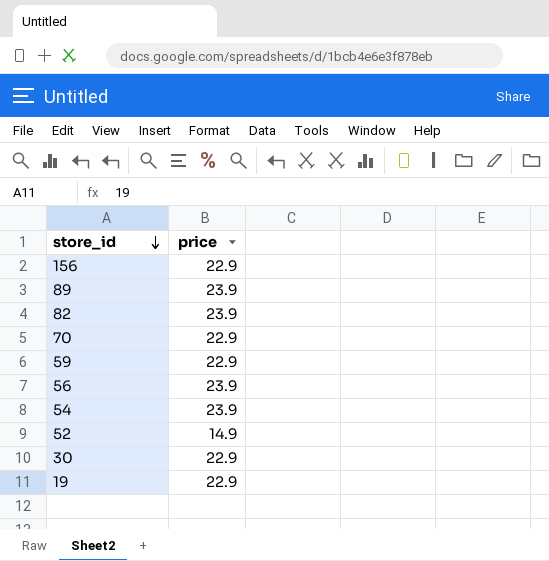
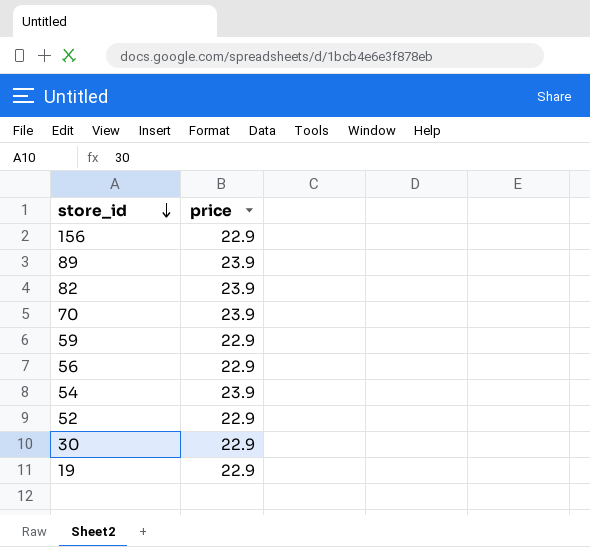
70 | price: 22.9 -> 23.9
56 | price: 23.9 -> 22.9
52 | price: 14.9 -> 22.9

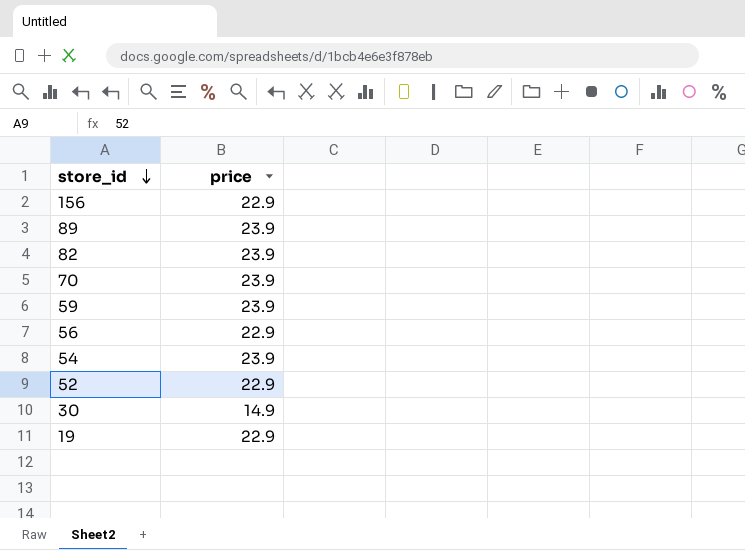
59 | price: 22.9 -> 23.9
30 | price: 22.9 -> 14.9

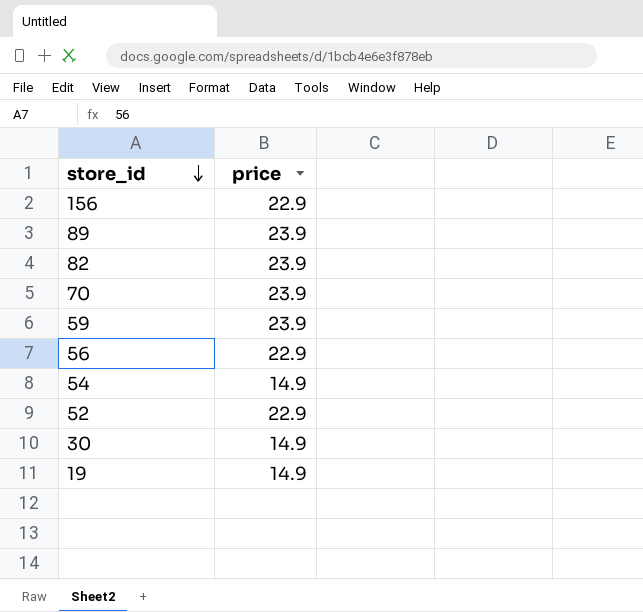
54 | price: 23.9 -> 14.9
19 | price: 22.9 -> 14.9

